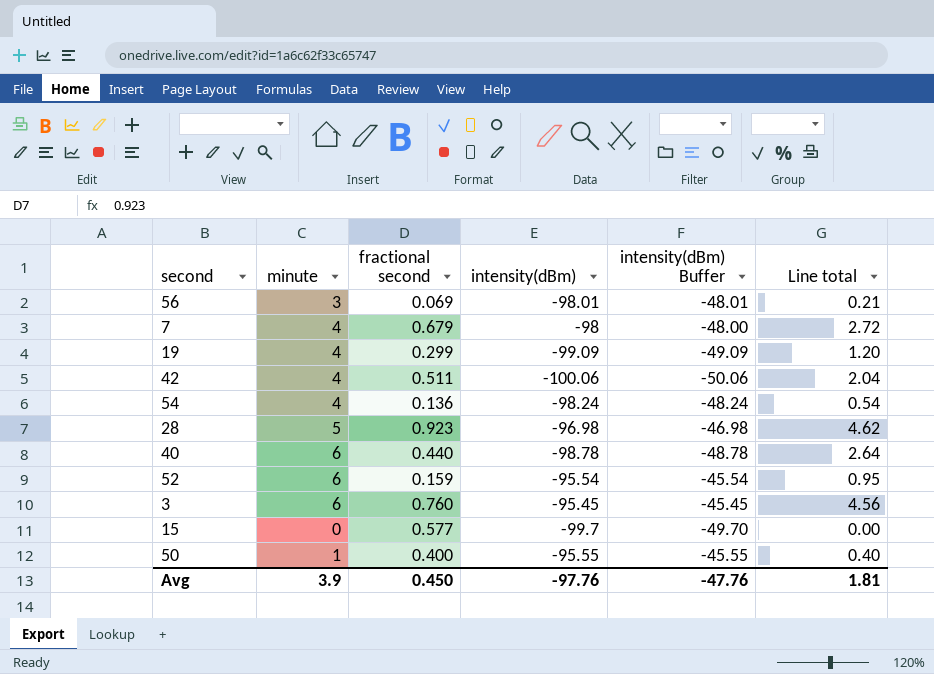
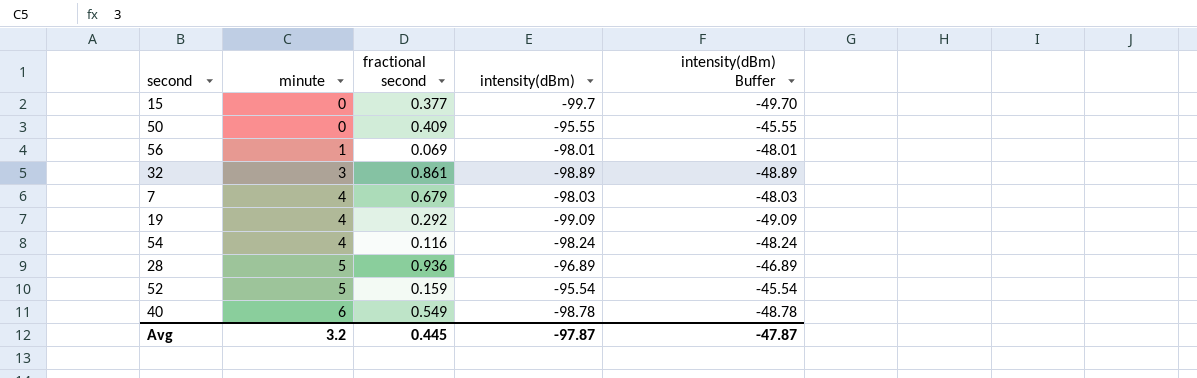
row order: none -> minute ascending
column Line total | formula: [minute] * [fractional second] -> none
row 42: 4 | 0.511 | -100.06 | -50.06 | 2.04 -> none
row 3: 6 | 0.760 | -95.45 | -45.45 | 4.56 -> none
15 | fractional second: 0.577 -> 0.377
50 | minute: 1 -> 0
50 | fractional second: 0.400 -> 0.409
56 | minute: 3 -> 1
row 32: none -> 3 | 0.861 | -98.89 | -48.89
7 | intensity(dBm): -98 -> -98.03
7 | intensity(dBm) Buffer: -48.00 -> -48.03
19 | fractional second: 0.299 -> 0.292
54 | fractional second: 0.136 -> 0.116
28 | fractional second: 0.923 -> 0.936
28 | intensity(dBm): -96.98 -> -96.89
28 | intensity(dBm) Buffer: -46.98 -> -46.89
52 | minute: 6 -> 5
40 | fractional second: 0.440 -> 0.549
Avg | minute: 3.9 -> 3.2
Avg | fractional second: 0.450 -> 0.445
Avg | intensity(dBm): -97.76 -> -97.87
Avg | intensity(dBm) Buffer: -47.76 -> -47.87

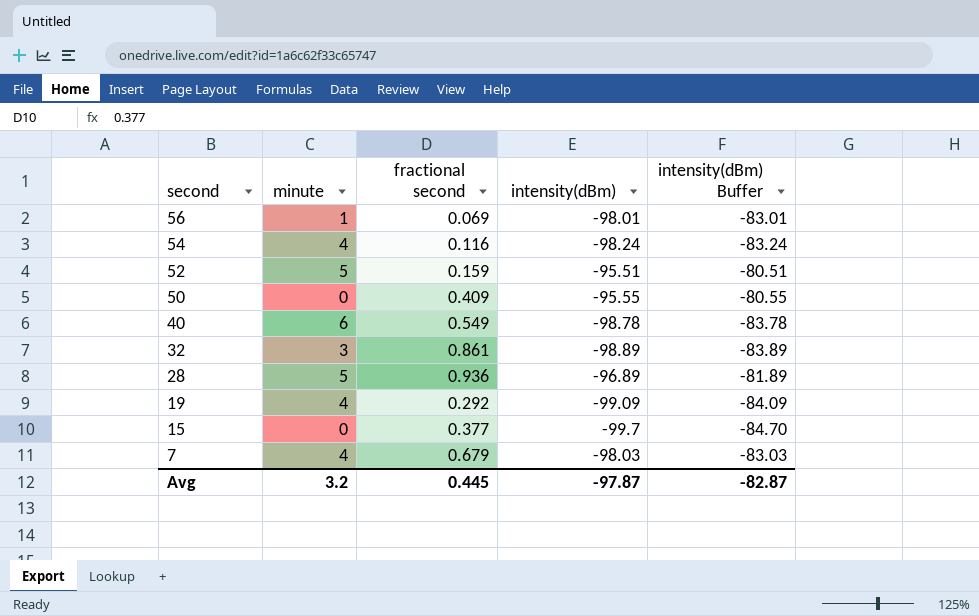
row order: minute ascending -> second descending
column intensity(dBm) Buffer | formula: [intensity(dBm)] + 50 -> [intensity(dBm)] + 15
52 | intensity(dBm): -95.54 -> -95.51
Avg | intensity(dBm) Buffer: -47.87 -> -82.87

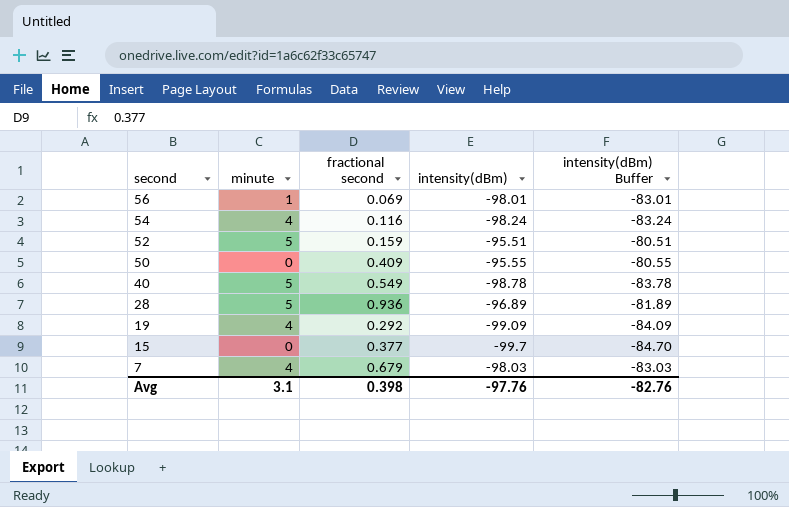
row 32: 3 | 0.861 | -98.89 | -83.89 -> none
40 | minute: 6 -> 5
Avg | minute: 3.2 -> 3.1
Avg | fractional second: 0.445 -> 0.398
Avg | intensity(dBm): -97.87 -> -97.76
Avg | intensity(dBm) Buffer: -82.87 -> -82.76

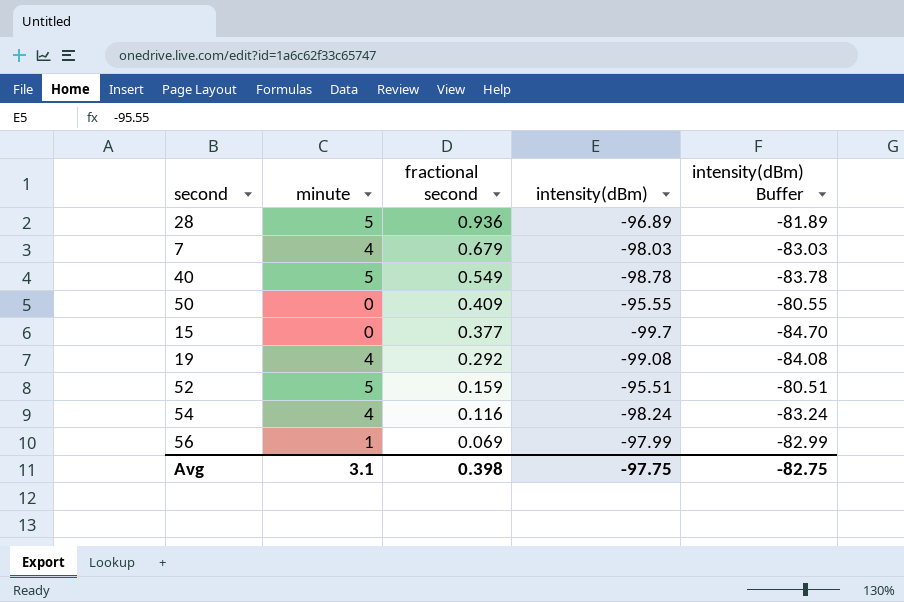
row order: second descending -> fractional second descending
19 | intensity(dBm): -99.09 -> -99.08
19 | intensity(dBm) Buffer: -84.09 -> -84.08
56 | intensity(dBm): -98.01 -> -97.99
56 | intensity(dBm) Buffer: -83.01 -> -82.99
Avg | intensity(dBm): -97.76 -> -97.75
Avg | intensity(dBm) Buffer: -82.76 -> -82.75

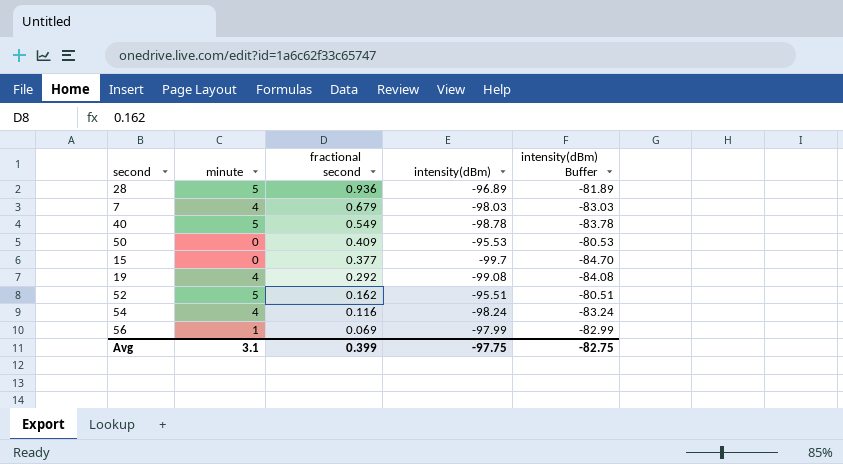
50 | intensity(dBm): -95.55 -> -95.53
50 | intensity(dBm) Buffer: -80.55 -> -80.53
52 | fractional second: 0.159 -> 0.162
Avg | fractional second: 0.398 -> 0.399

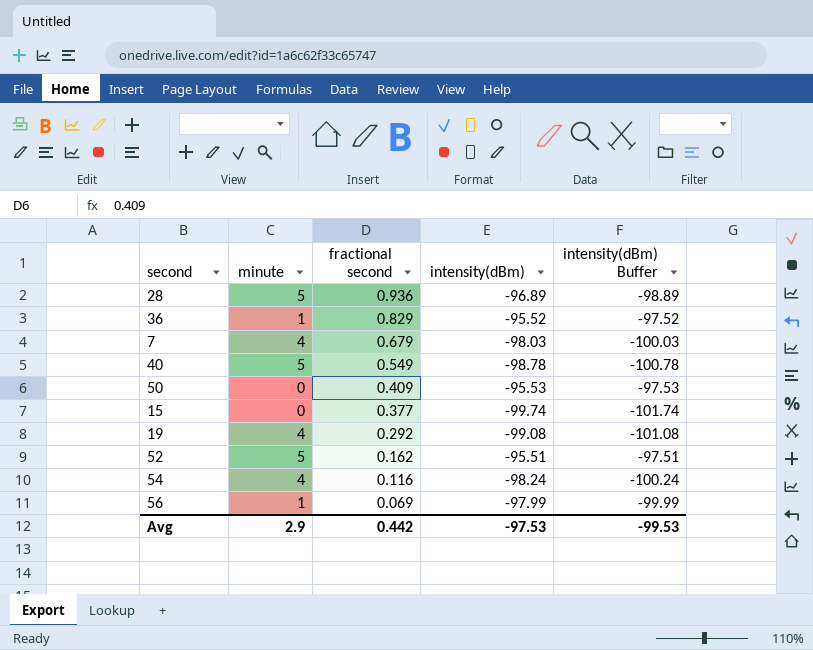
column intensity(dBm) Buffer | formula: [intensity(dBm)] + 15 -> [intensity(dBm)] - 2
row 36: none -> 1 | 0.829 | -95.52 | -97.52
15 | intensity(dBm): -99.7 -> -99.74
Avg | minute: 3.1 -> 2.9
Avg | fractional second: 0.399 -> 0.442
Avg | intensity(dBm): -97.75 -> -97.53
Avg | intensity(dBm) Buffer: -82.75 -> -99.53

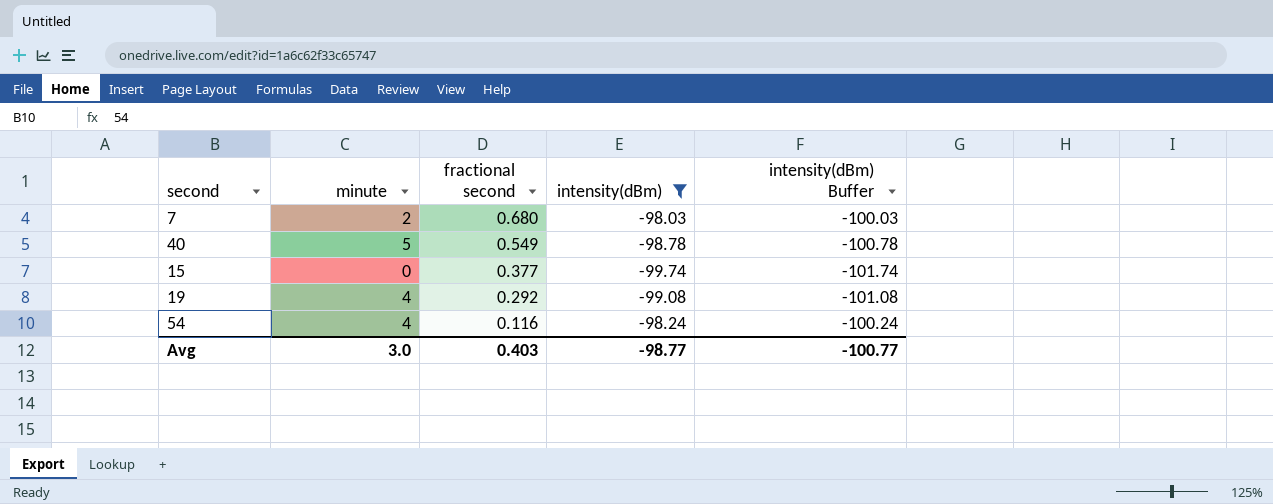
filter: none -> intensity(dBm) <= -98.03
7 | minute: 4 -> 2
7 | fractional second: 0.679 -> 0.680
Avg | minute: 2.9 -> 3.0
Avg | fractional second: 0.442 -> 0.403
Avg | intensity(dBm): -97.53 -> -98.77
Avg | intensity(dBm) Buffer: -99.53 -> -100.77

